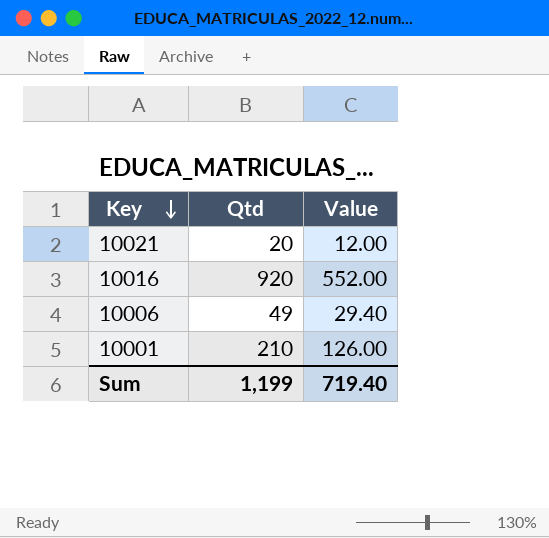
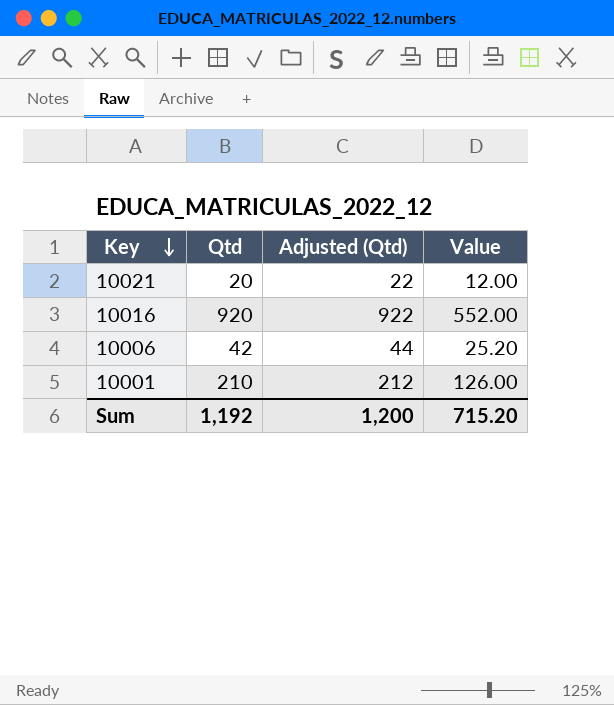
column Adjusted (Qtd) | formula: none -> [Qtd] + 2
10006 | Qtd: 49 -> 42
10006 | Value: 29.40 -> 25.20
Sum | Qtd: 1,199 -> 1,192
Sum | Value: 719.40 -> 715.20

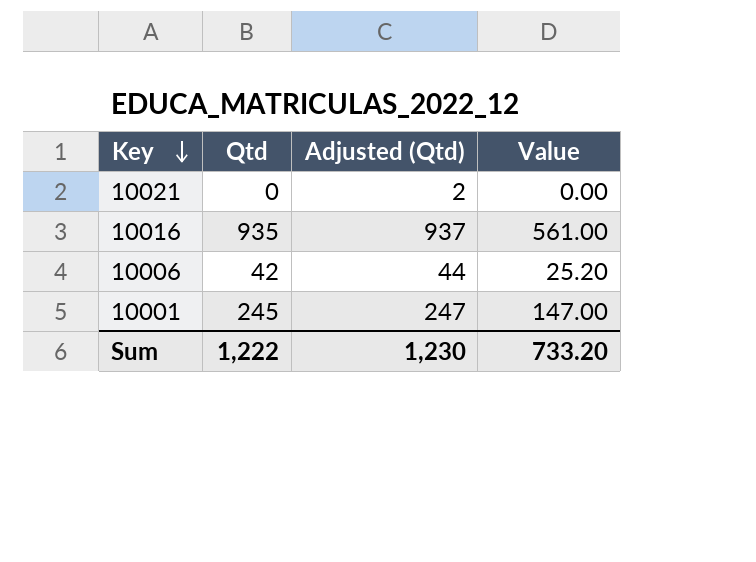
10021 | Qtd: 20 -> 0
10021 | Adjusted (Qtd): 22 -> 2
10021 | Value: 12.00 -> 0.00
10016 | Qtd: 920 -> 935
10016 | Adjusted (Qtd): 922 -> 937
10016 | Value: 552.00 -> 561.00
10001 | Qtd: 210 -> 245
10001 | Adjusted (Qtd): 212 -> 247
10001 | Value: 126.00 -> 147.00
Sum | Qtd: 1,192 -> 1,222
Sum | Adjusted (Qtd): 1,200 -> 1,230
Sum | Value: 715.20 -> 733.20

